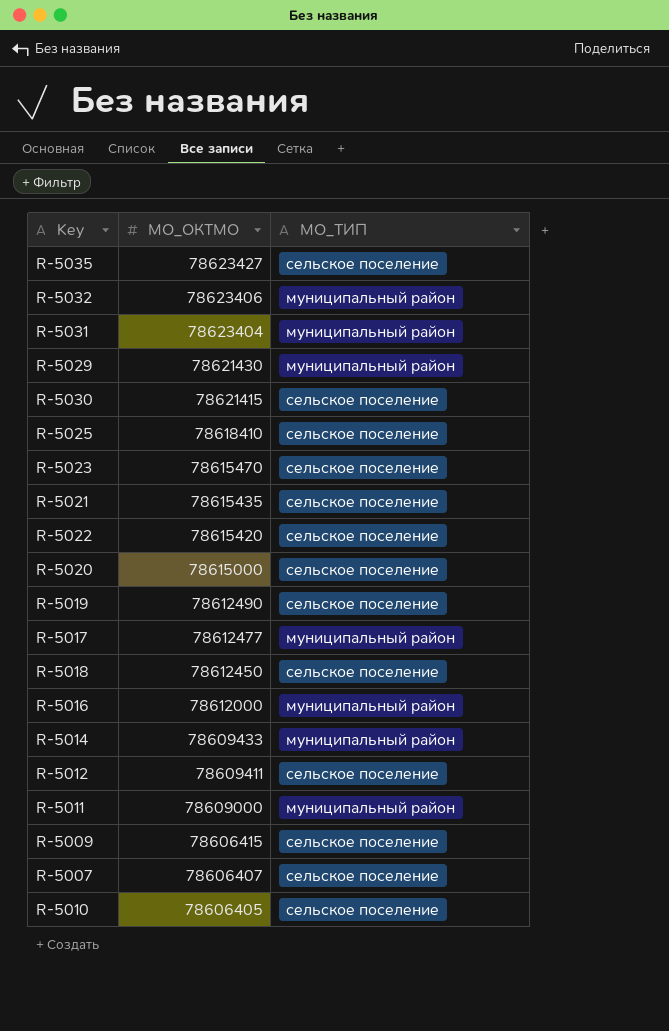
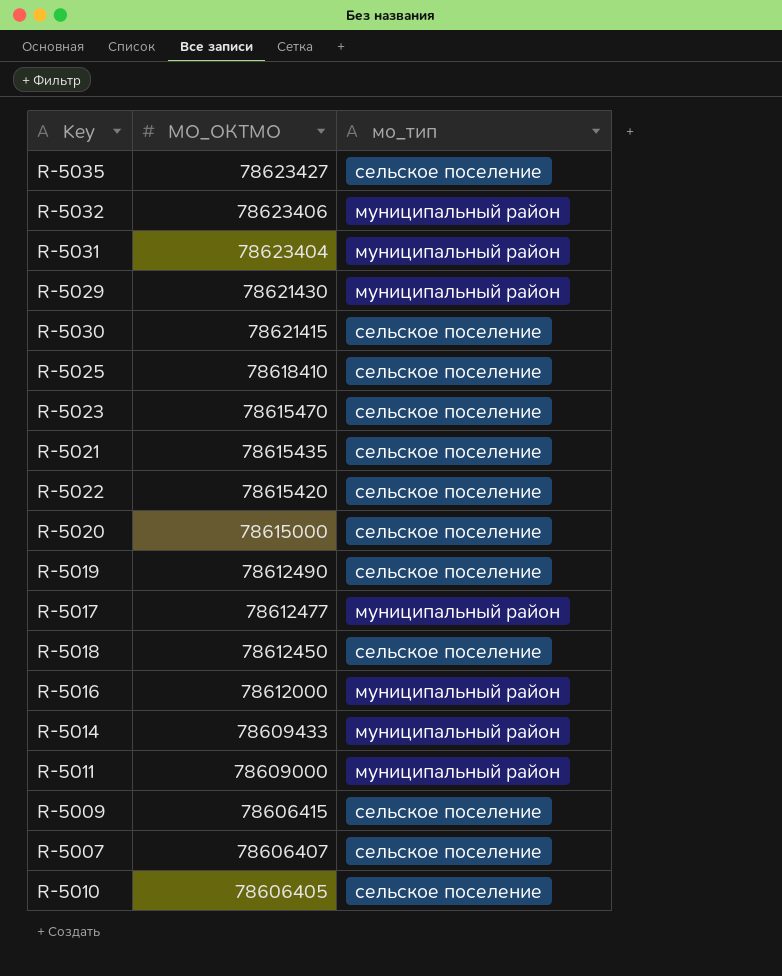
column name: МО_ТИП -> мо_тип
row R-5012: 78609411 | сельское поселение -> none

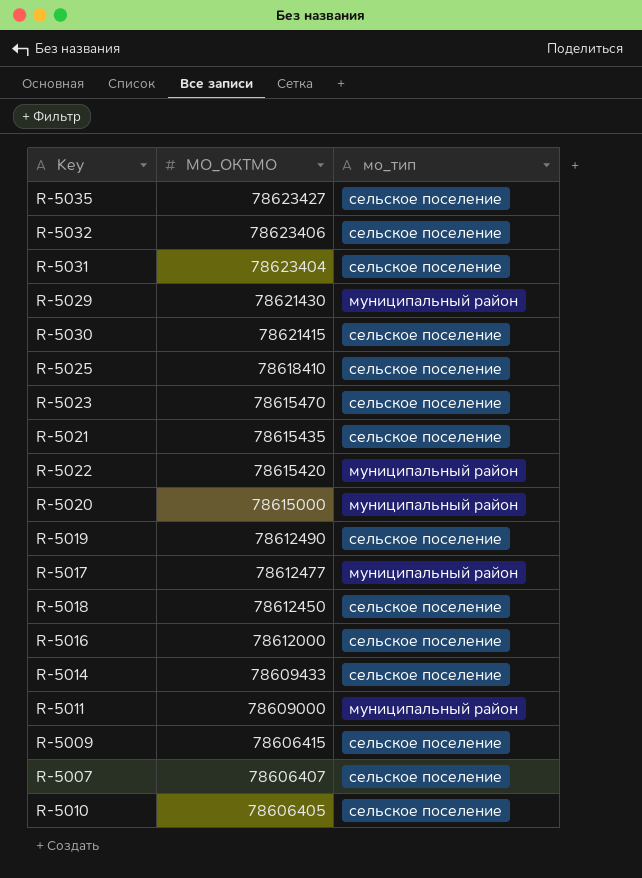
R-5032 | мо_тип: муниципальный район -> сельское поселение
R-5031 | мо_тип: муниципальный район -> сельское поселение
R-5022 | мо_тип: сельское поселение -> муниципальный район
R-5020 | мо_тип: сельское поселение -> муниципальный район
R-5016 | мо_тип: муниципальный район -> сельское поселение
R-5014 | мо_тип: муниципальный район -> сельское поселение

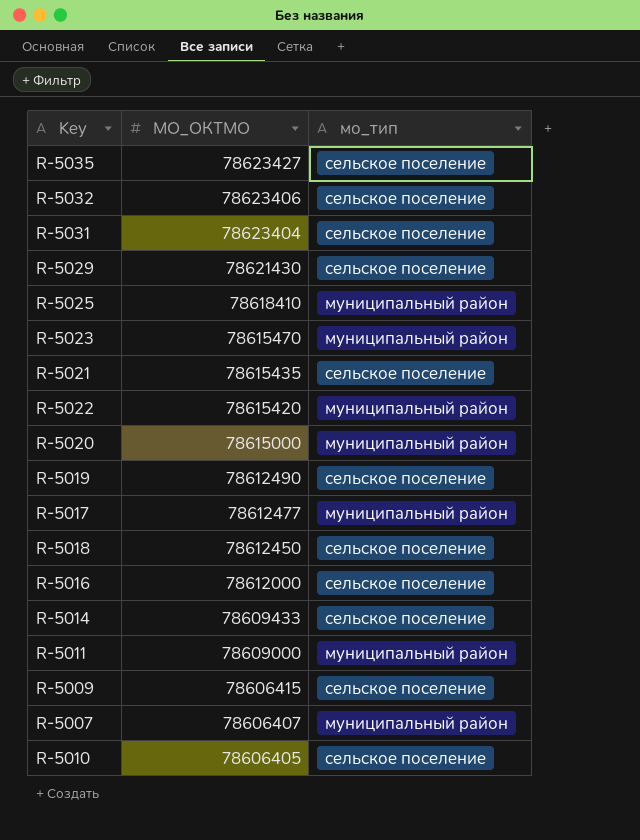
row R-5030: 78621415 | сельское поселение -> none
R-5029 | мо_тип: муниципальный район -> сельское поселение
R-5025 | мо_тип: сельское поселение -> муниципальный район
R-5023 | мо_тип: сельское поселение -> муниципальный район
R-5007 | мо_тип: сельское поселение -> муниципальный район

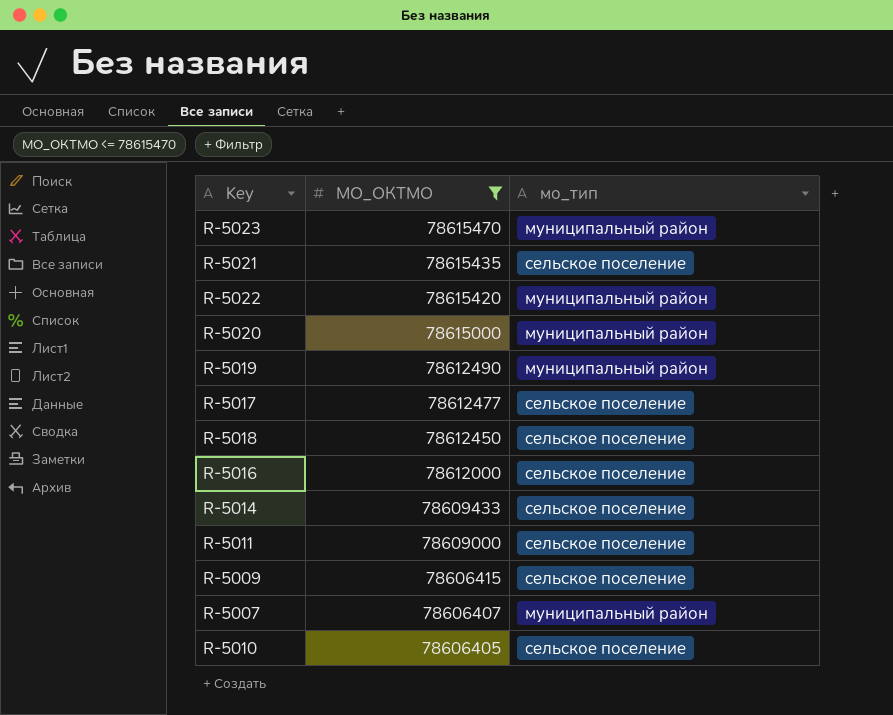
filter: none -> МО_ОКТМО <= 78615470
R-5019 | мо_тип: сельское поселение -> муниципальный район
R-5017 | мо_тип: муниципальный район -> сельское поселение
R-5011 | мо_тип: муниципальный район -> сельское поселение

